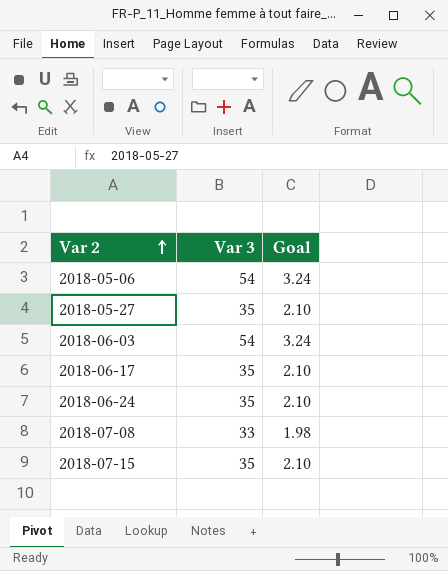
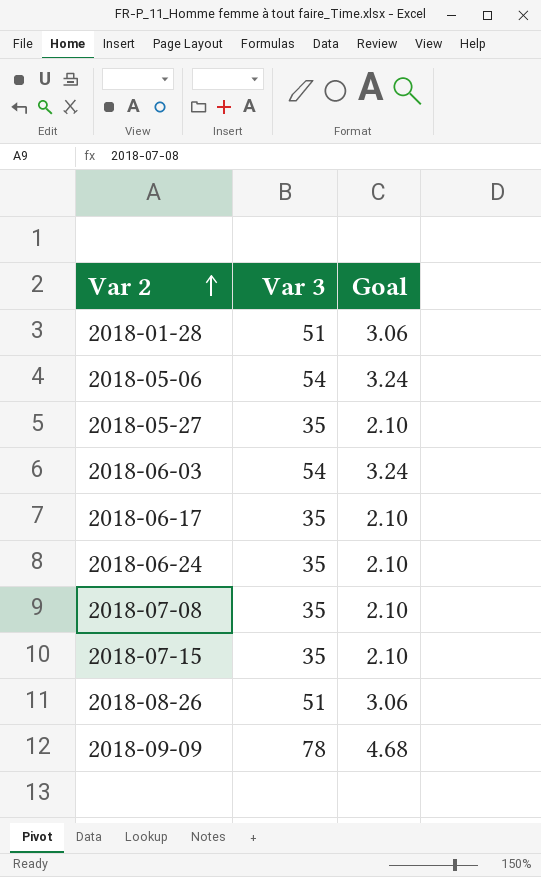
row 2018-01-28: none -> 51 | 3.06
2018-07-08 | Var 3: 33 -> 35
2018-07-08 | Goal: 1.98 -> 2.10
row 2018-08-26: none -> 51 | 3.06
row 2018-09-09: none -> 78 | 4.68

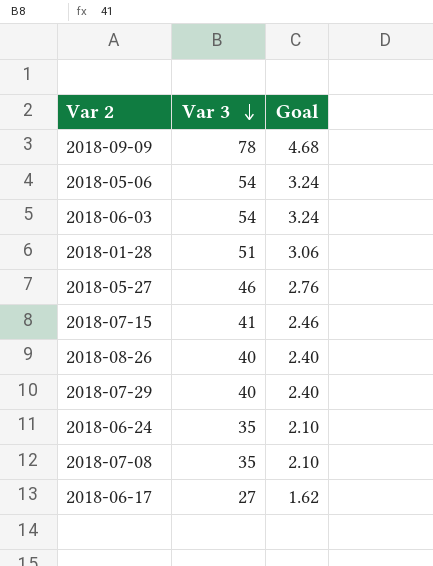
row order: Var 2 ascending -> Var 3 descending
2018-05-27 | Var 3: 35 -> 46
2018-05-27 | Goal: 2.10 -> 2.76
2018-07-15 | Var 3: 35 -> 41
2018-07-15 | Goal: 2.10 -> 2.46
2018-08-26 | Var 3: 51 -> 40
2018-08-26 | Goal: 3.06 -> 2.40
row 2018-07-29: none -> 40 | 2.40
2018-06-17 | Var 3: 35 -> 27
2018-06-17 | Goal: 2.10 -> 1.62

